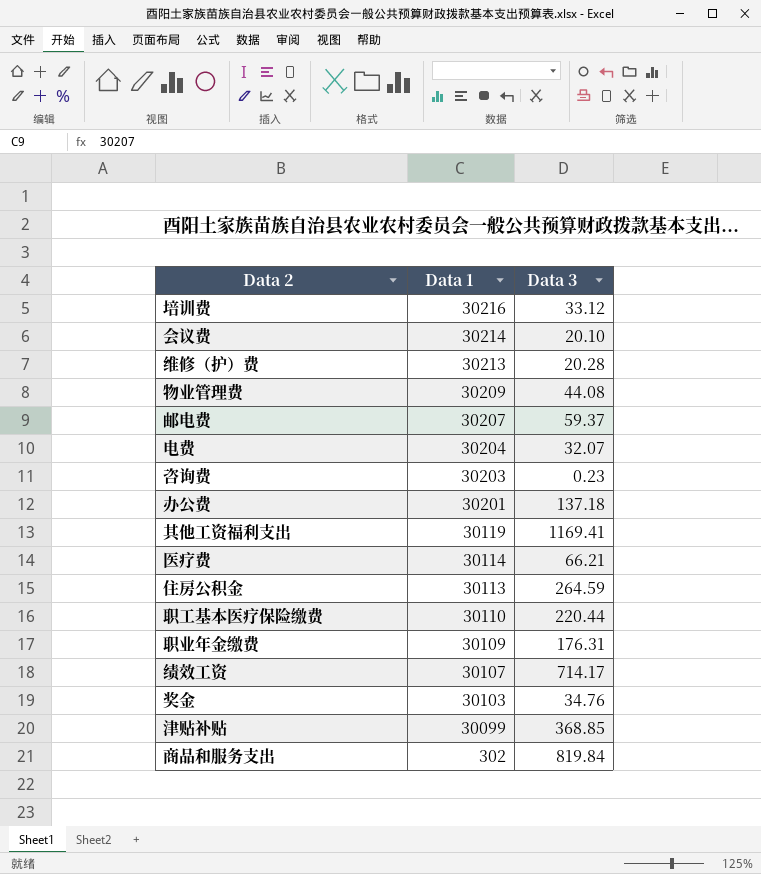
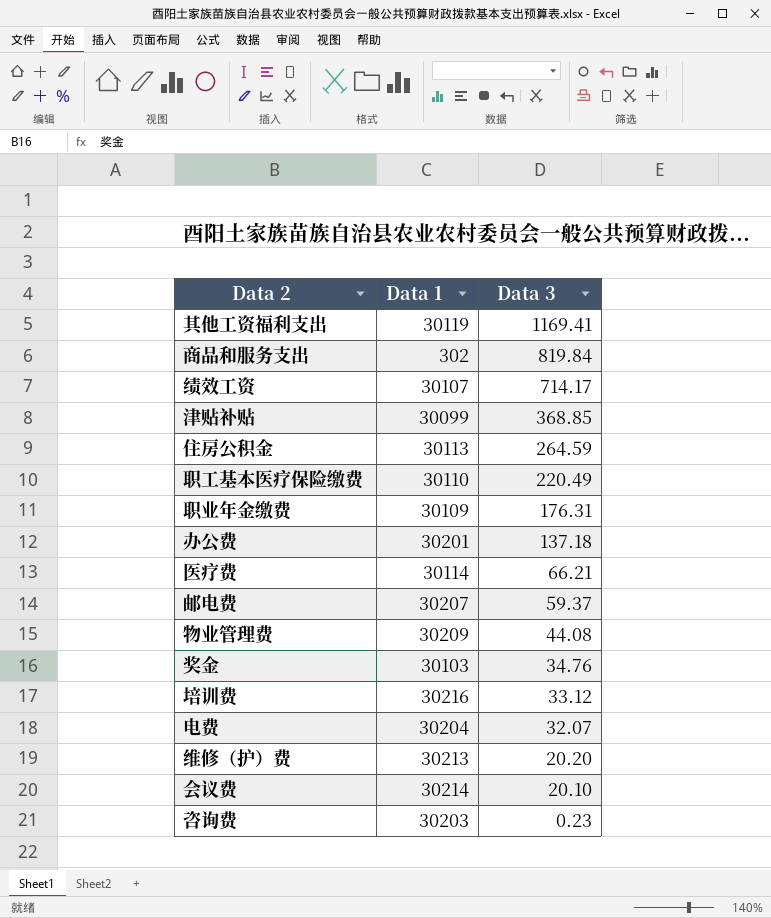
row order: Data 1 descending -> Data 3 descending
职工基本医疗保险缴费 | Data 3: 220.44 -> 220.49
维修（护）费 | Data 3: 20.28 -> 20.20

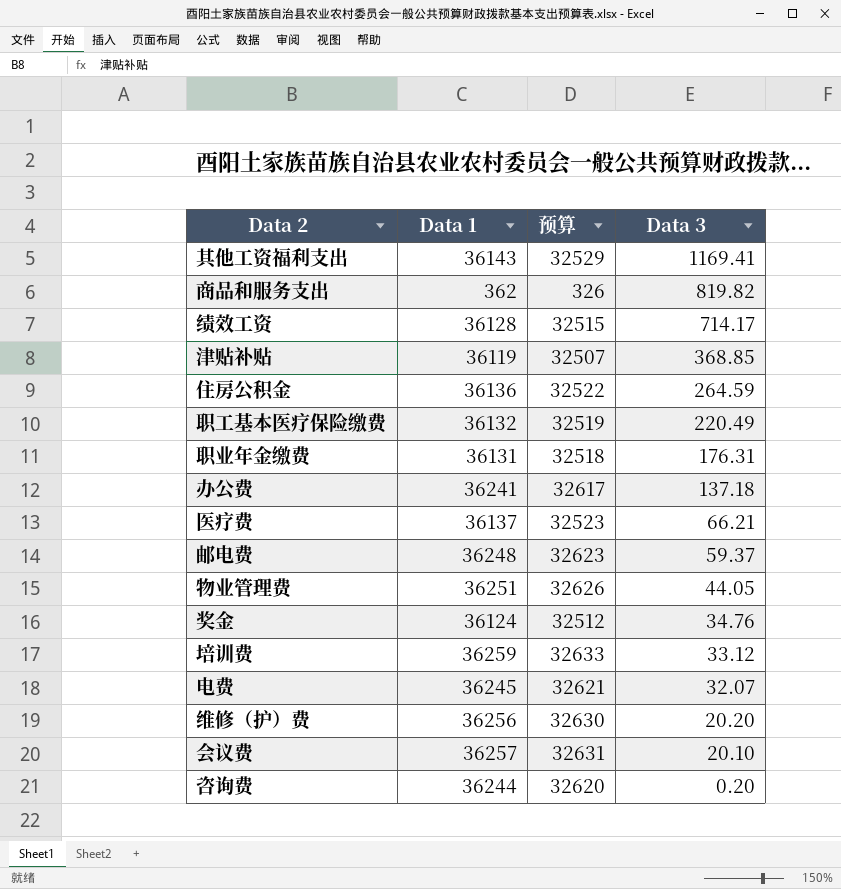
column 预算 | formula: none -> [Data 1] * 0.9
其他工资福利支出 | Data 1: 30119 -> 36143
商品和服务支出 | Data 1: 302 -> 362
商品和服务支出 | Data 3: 819.84 -> 819.82
绩效工资 | Data 1: 30107 -> 36128
津贴补贴 | Data 1: 30099 -> 36119
住房公积金 | Data 1: 30113 -> 36136
职工基本医疗保险缴费 | Data 1: 30110 -> 36132
职业年金缴费 | Data 1: 30109 -> 36131
办公费 | Data 1: 30201 -> 36241
医疗费 | Data 1: 30114 -> 36137
邮电费 | Data 1: 30207 -> 36248
物业管理费 | Data 1: 30209 -> 36251
物业管理费 | Data 3: 44.08 -> 44.05
奖金 | Data 1: 30103 -> 36124
培训费 | Data 1: 30216 -> 36259
电费 | Data 1: 30204 -> 36245
维修（护）费 | Data 1: 30213 -> 36256
会议费 | Data 1: 30214 -> 36257
咨询费 | Data 1: 30203 -> 36244
咨询费 | Data 3: 0.23 -> 0.20

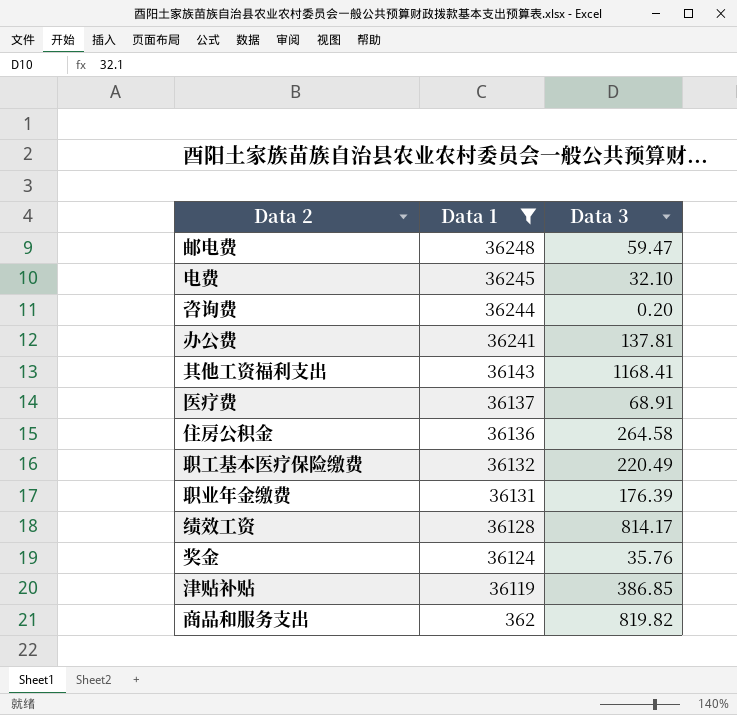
filter: none -> Data 1 <= 36248
row order: Data 3 descending -> Data 1 descending
column 预算 | formula: [Data 1] * 0.9 -> none
邮电费 | Data 3: 59.37 -> 59.47
电费 | Data 3: 32.07 -> 32.10
办公费 | Data 3: 137.18 -> 137.81
其他工资福利支出 | Data 3: 1169.41 -> 1168.41
医疗费 | Data 3: 66.21 -> 68.91
住房公积金 | Data 3: 264.59 -> 264.58
职业年金缴费 | Data 3: 176.31 -> 176.39
绩效工资 | Data 3: 714.17 -> 814.17
奖金 | Data 3: 34.76 -> 35.76
津贴补贴 | Data 3: 368.85 -> 386.85

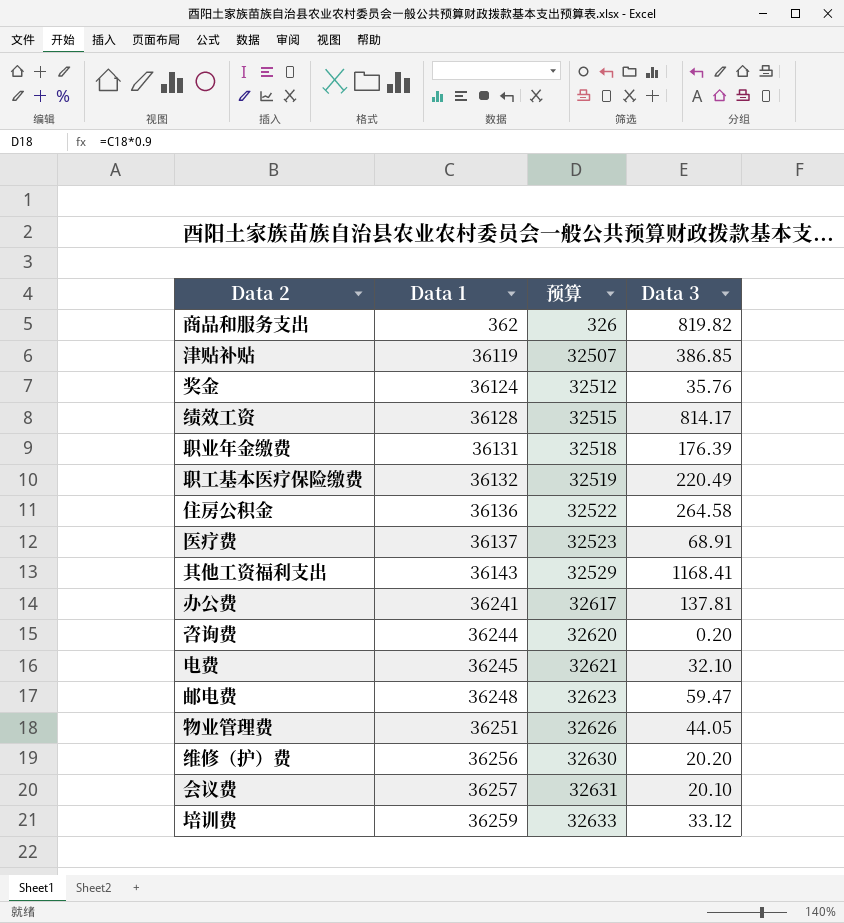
filter: Data 1 <= 36248 -> none
row order: Data 1 descending -> Data 1 ascending
column 预算 | formula: none -> [Data 1] * 0.9

